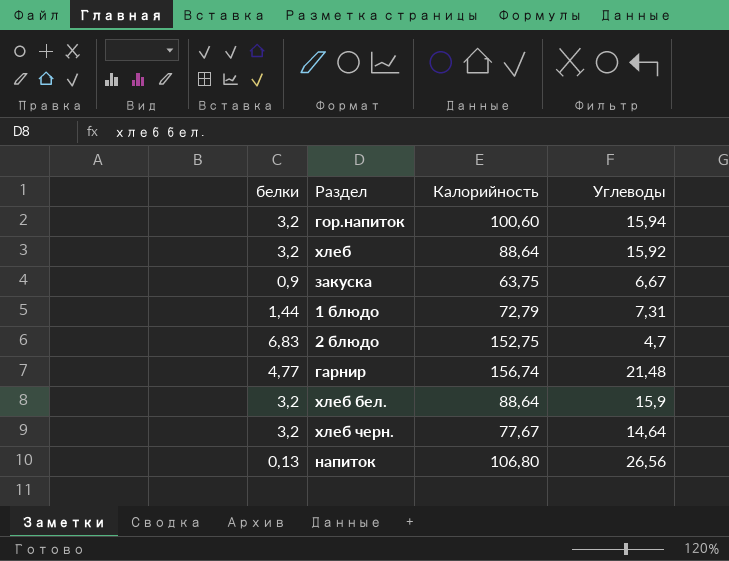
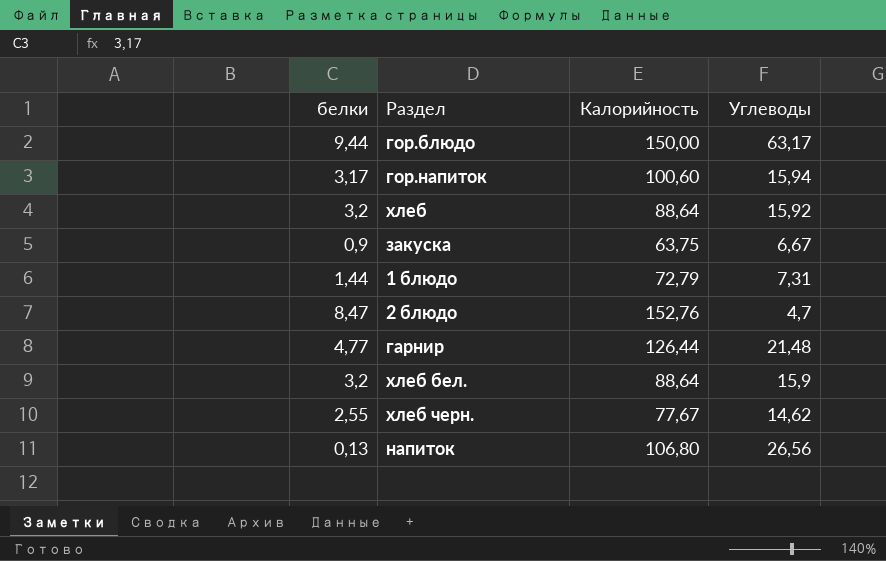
row гор.блюдо: none -> 9,44 | 150,00 | 63,17
гор.напиток | белки: 3,2 -> 3,17
2 блюдо | белки: 6,83 -> 8,47
2 блюдо | Калорийность: 152,75 -> 152,76
гарнир | Калорийность: 156,74 -> 126,44
хлеб черн. | белки: 3,2 -> 2,55
хлеб черн. | Углеводы: 14,64 -> 14,62

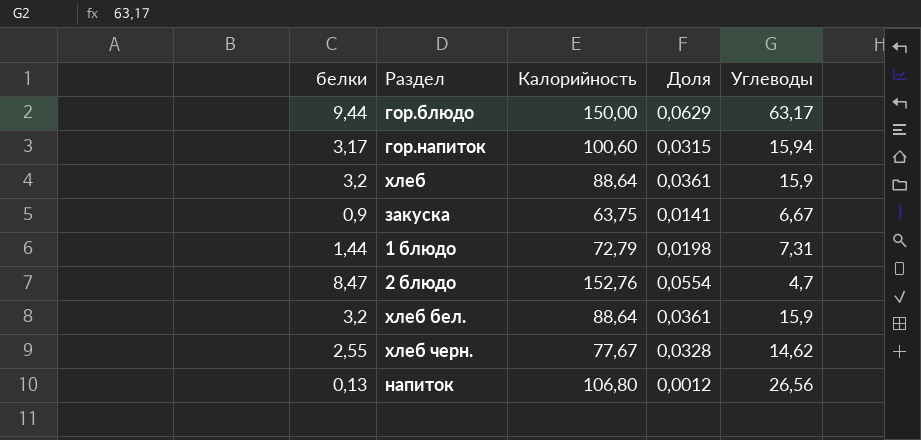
column Доля | formula: none -> [белки] / [Калорийность]
row гарнир: 4,77 | 126,44 | 21,48 -> none
хлеб | Углеводы: 15,92 -> 15,9

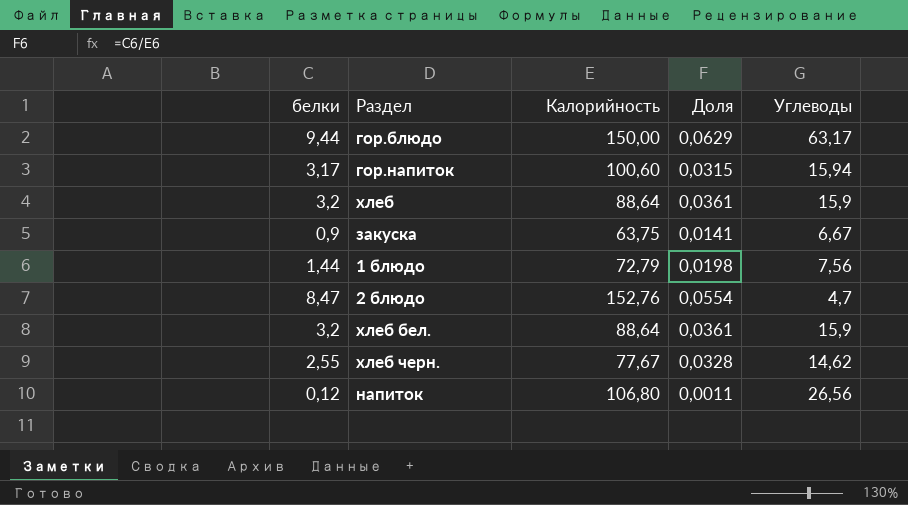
1 блюдо | Углеводы: 7,31 -> 7,56
напиток | белки: 0,13 -> 0,12
напиток | Доля: 0,0012 -> 0,0011

